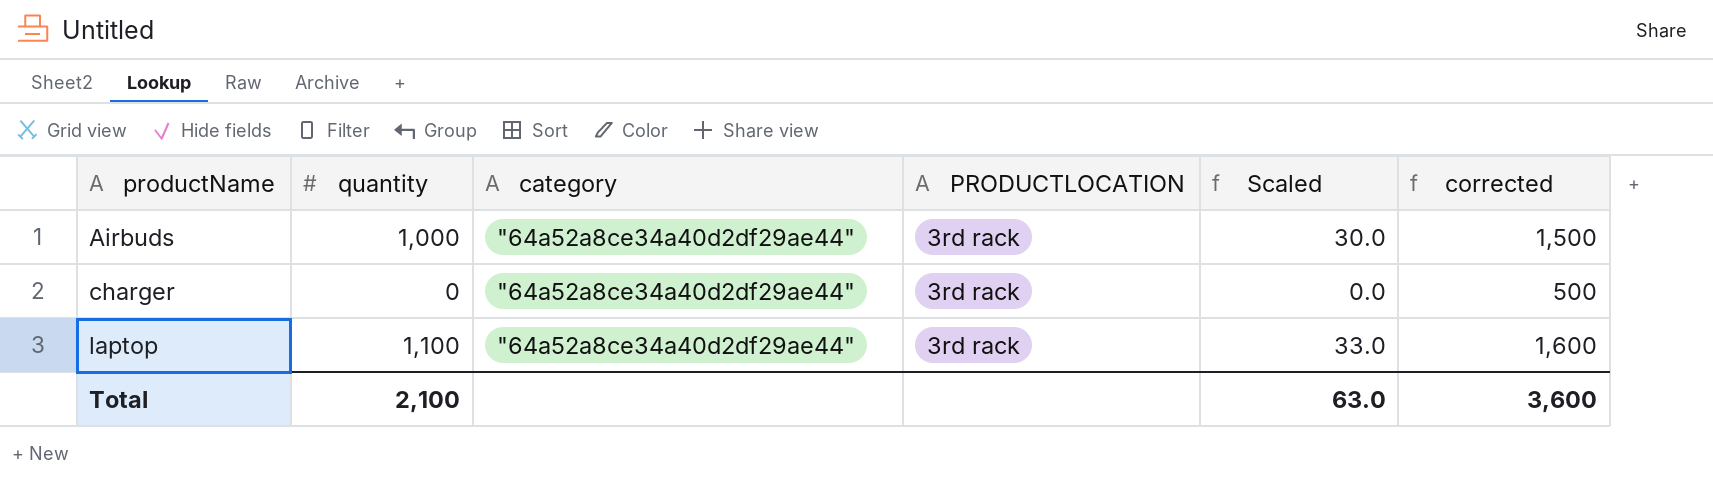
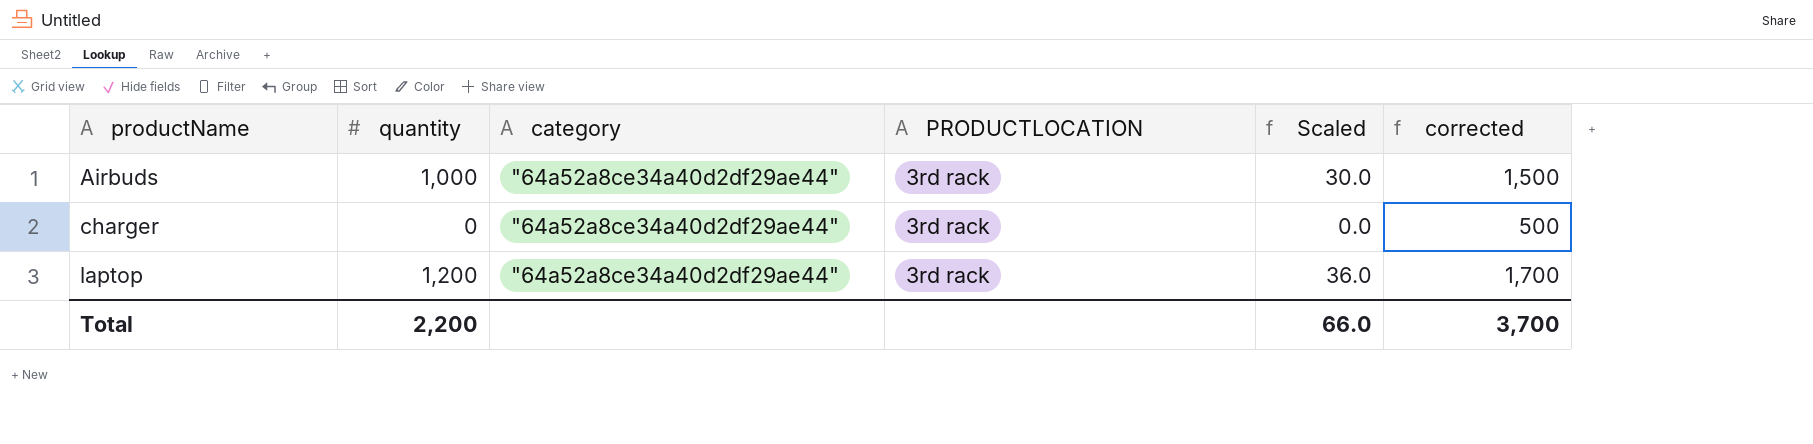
laptop | quantity: 1,100 -> 1,200
laptop | Scaled: 33.0 -> 36.0
laptop | corrected: 1,600 -> 1,700
Total | quantity: 2,100 -> 2,200
Total | Scaled: 63.0 -> 66.0
Total | corrected: 3,600 -> 3,700

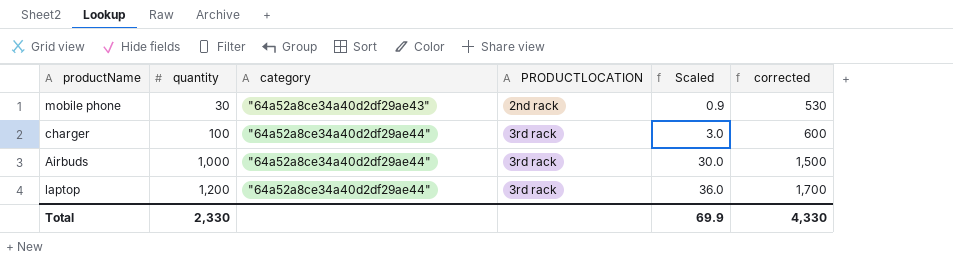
row order: productName ascending -> quantity ascending
row mobile phone: none -> 30 | "64a52a8ce34a40d2df29ae43" | 2nd rack | 0.9 | 530
charger | quantity: 0 -> 100
charger | Scaled: 0.0 -> 3.0
charger | corrected: 500 -> 600
Total | quantity: 2,200 -> 2,330
Total | Scaled: 66.0 -> 69.9
Total | corrected: 3,700 -> 4,330

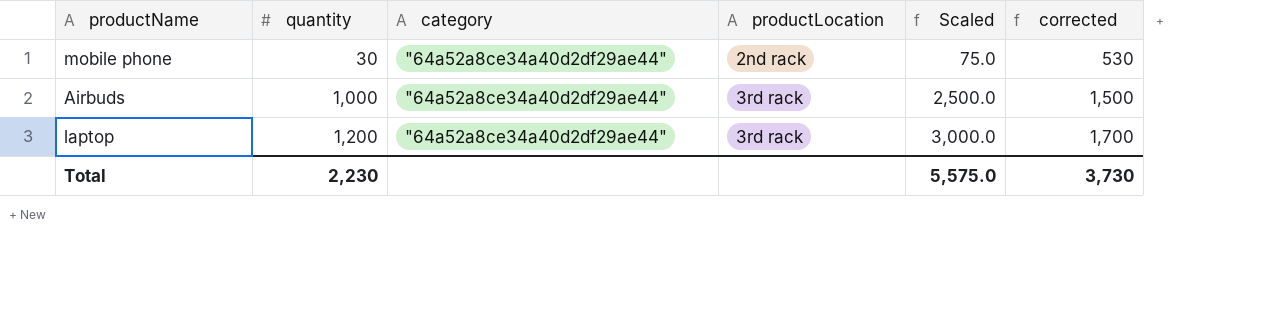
column name: PRODUCTLOCATION -> productLocation
column Scaled | formula: [quantity] * 0.03 -> [quantity] * 2.5
row charger: 100 | "64a52a8ce34a40d2df29ae44" | 3rd rack | 3.0 | 600 -> none
mobile phone | category: "64a52a8ce34a40d2df29ae43" -> "64a52a8ce34a40d2df29ae44"
Total | quantity: 2,330 -> 2,230
Total | Scaled: 69.9 -> 5,575.0
Total | corrected: 4,330 -> 3,730

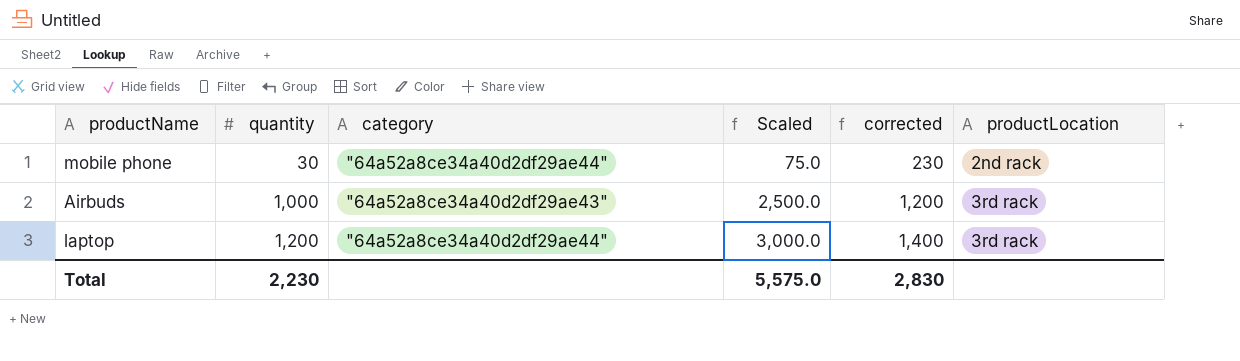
column corrected | formula: [quantity] + 500 -> [quantity] + 200
column productLocation | position: 4 -> 6
Airbuds | category: "64a52a8ce34a40d2df29ae44" -> "64a52a8ce34a40d2df29ae43"
Total | corrected: 3,730 -> 2,830

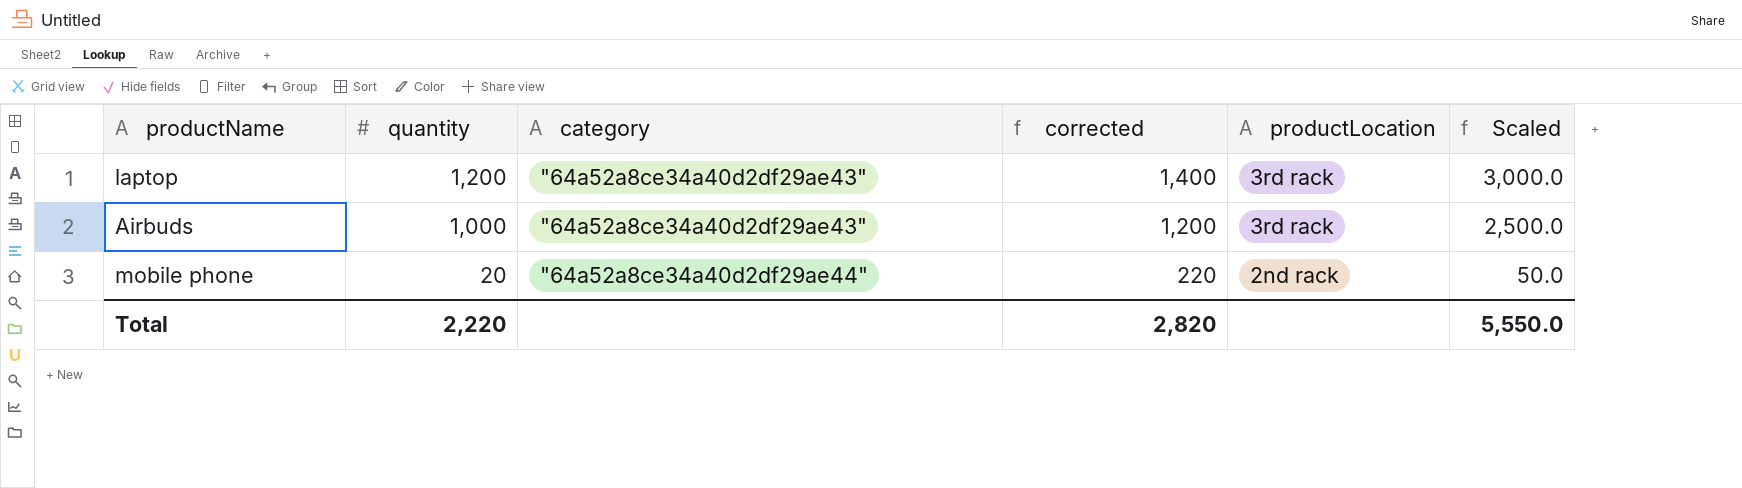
row order: quantity ascending -> quantity descending
column Scaled | position: 4 -> 6
laptop | category: "64a52a8ce34a40d2df29ae44" -> "64a52a8ce34a40d2df29ae43"
mobile phone | quantity: 30 -> 20
mobile phone | corrected: 230 -> 220
mobile phone | Scaled: 75.0 -> 50.0
Total | quantity: 2,230 -> 2,220
Total | corrected: 2,830 -> 2,820
Total | Scaled: 5,575.0 -> 5,550.0

